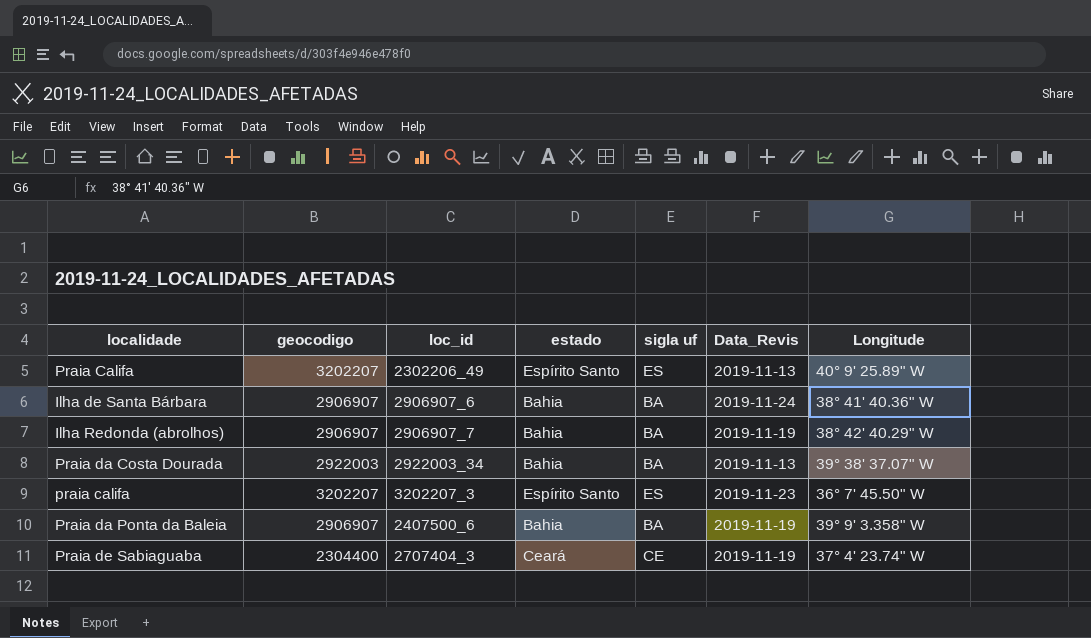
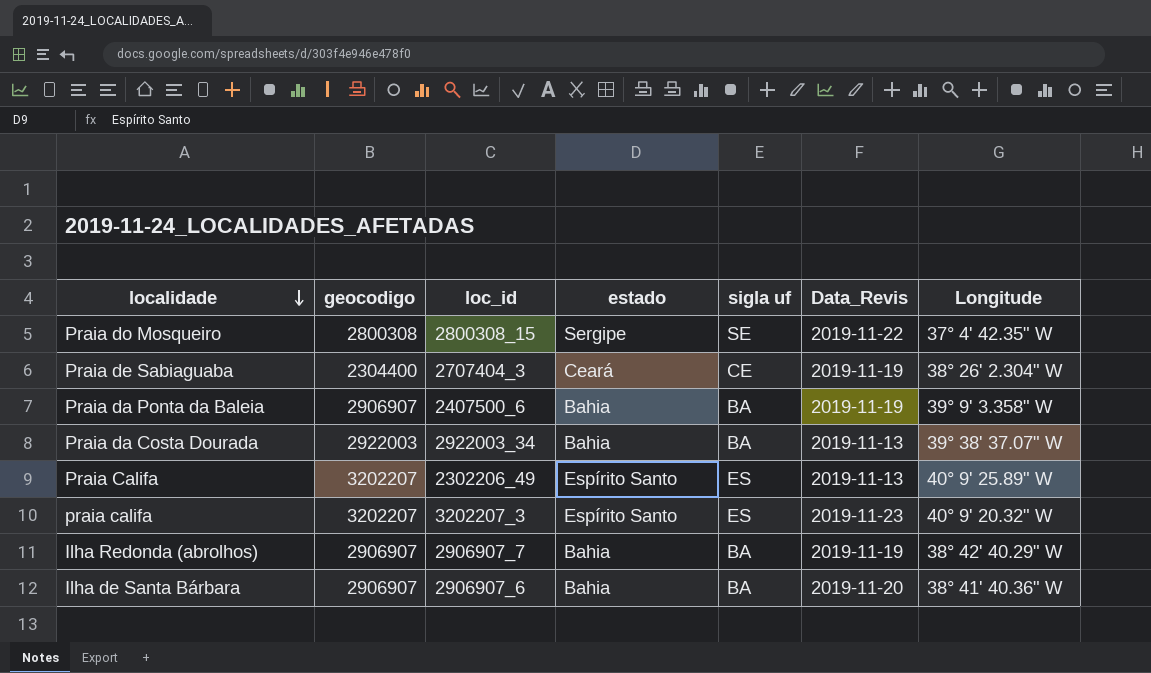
row order: none -> localidade descending
row Praia do Mosqueiro: none -> 2800308 | 2800308_15 | Sergipe | SE | 2019-11-22 | 37° 4' 42.35" W
Praia de Sabiaguaba | Longitude: 37° 4' 23.74" W -> 38° 26' 2.304" W
praia califa | Longitude: 36° 7' 45.50" W -> 40° 9' 20.32" W
Ilha de Santa Bárbara | Data_Revis: 2019-11-24 -> 2019-11-20

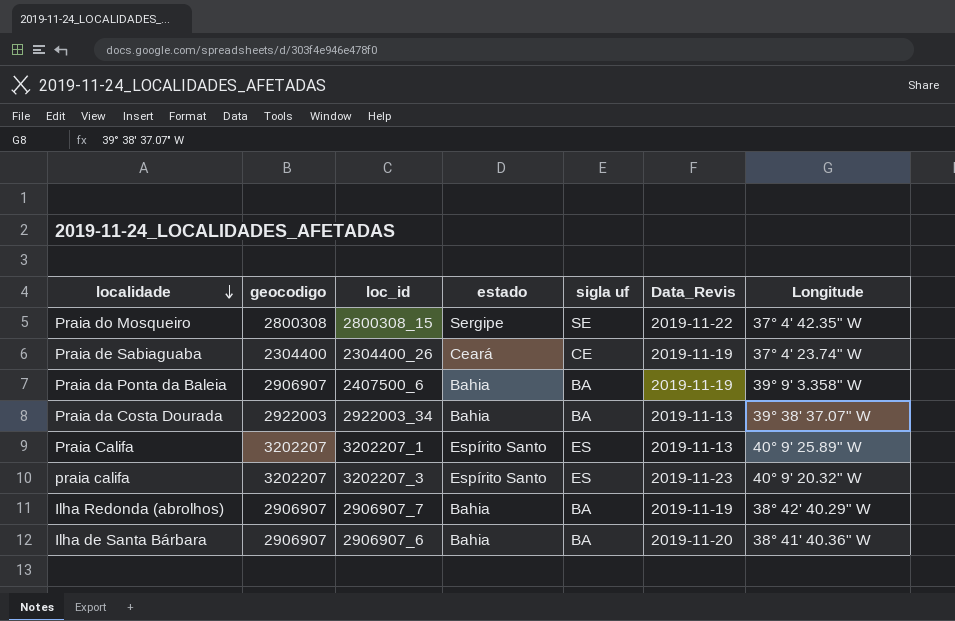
Praia de Sabiaguaba | loc_id: 2707404_3 -> 2304400_26
Praia de Sabiaguaba | Longitude: 38° 26' 2.304" W -> 37° 4' 23.74" W
Praia Califa | loc_id: 2302206_49 -> 3202207_1

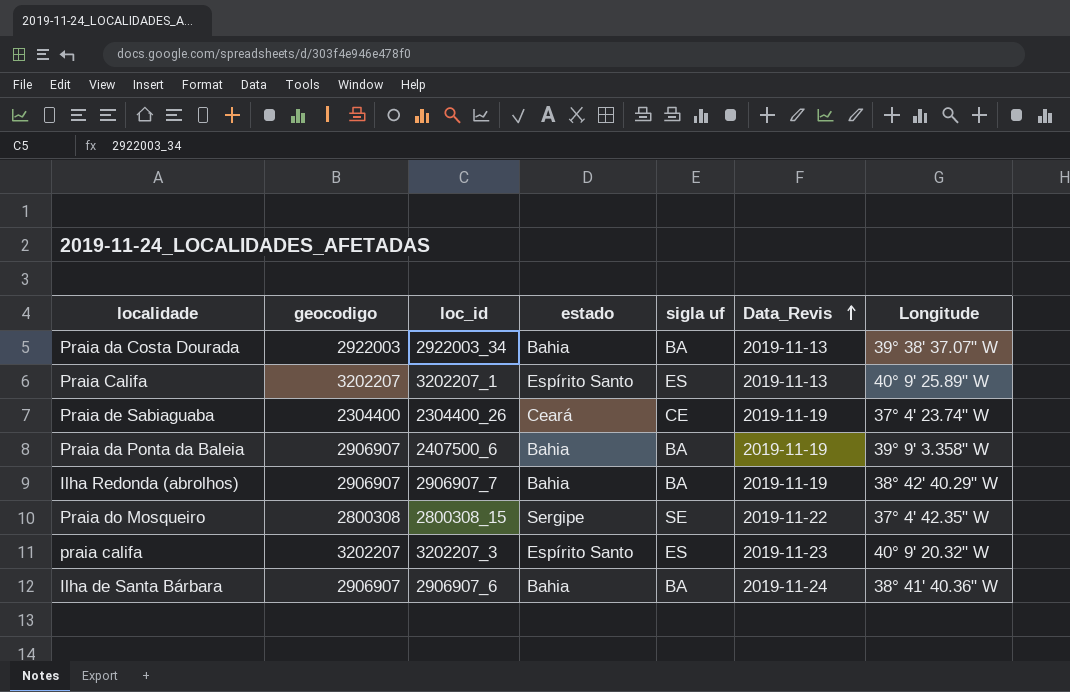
row order: localidade descending -> Data_Revis ascending
Ilha de Santa Bárbara | Data_Revis: 2019-11-20 -> 2019-11-24

